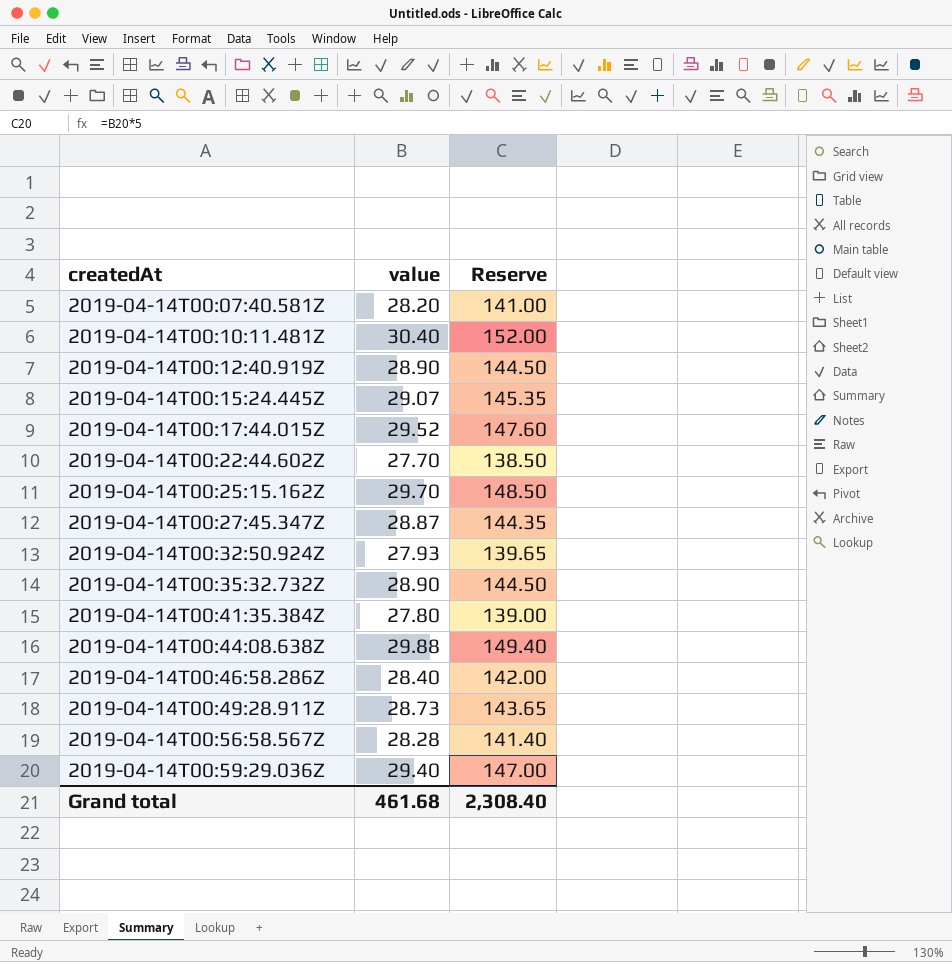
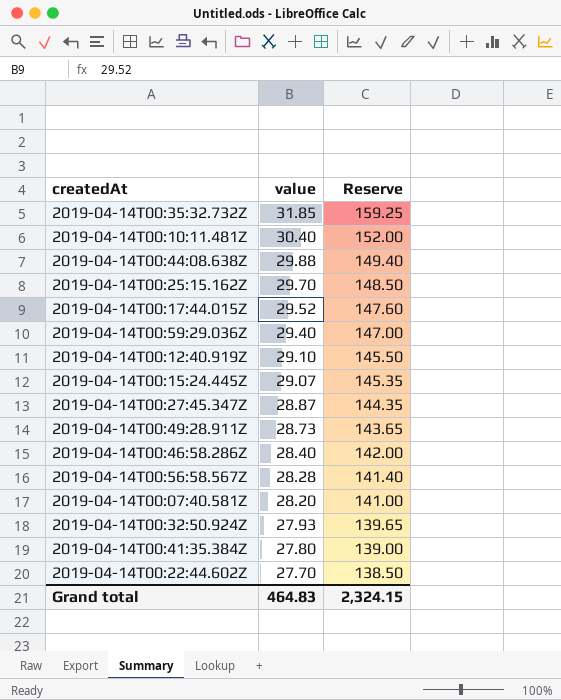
row order: createdAt ascending -> value descending
2019-04-14T00:35:32.732Z | value: 28.90 -> 31.85
2019-04-14T00:35:32.732Z | Reserve: 144.50 -> 159.25
2019-04-14T00:12:40.919Z | value: 28.90 -> 29.10
2019-04-14T00:12:40.919Z | Reserve: 144.50 -> 145.50
Grand total | value: 461.68 -> 464.83
Grand total | Reserve: 2,308.40 -> 2,324.15

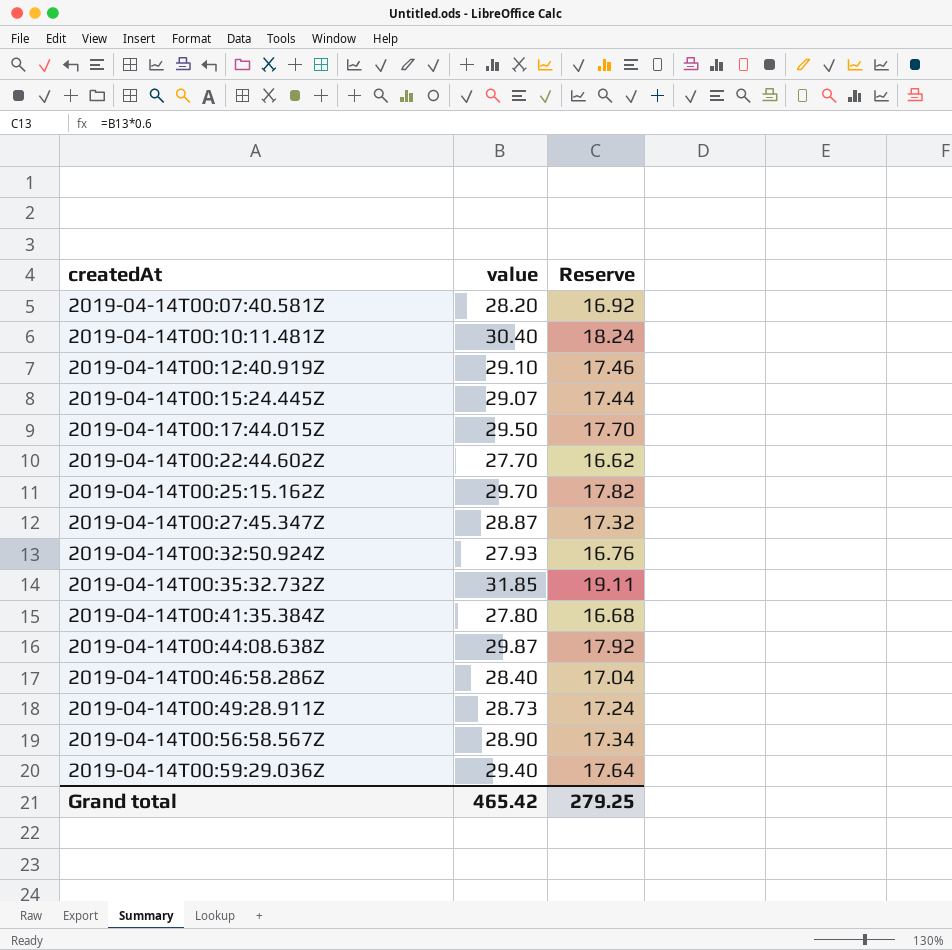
row order: value descending -> createdAt ascending
column Reserve | formula: [value] * 5 -> [value] * 0.6
2019-04-14T00:17:44.015Z | value: 29.52 -> 29.50
2019-04-14T00:44:08.638Z | value: 29.88 -> 29.87
2019-04-14T00:56:58.567Z | value: 28.28 -> 28.90
Grand total | value: 464.83 -> 465.42
Grand total | Reserve: 2,324.15 -> 279.25

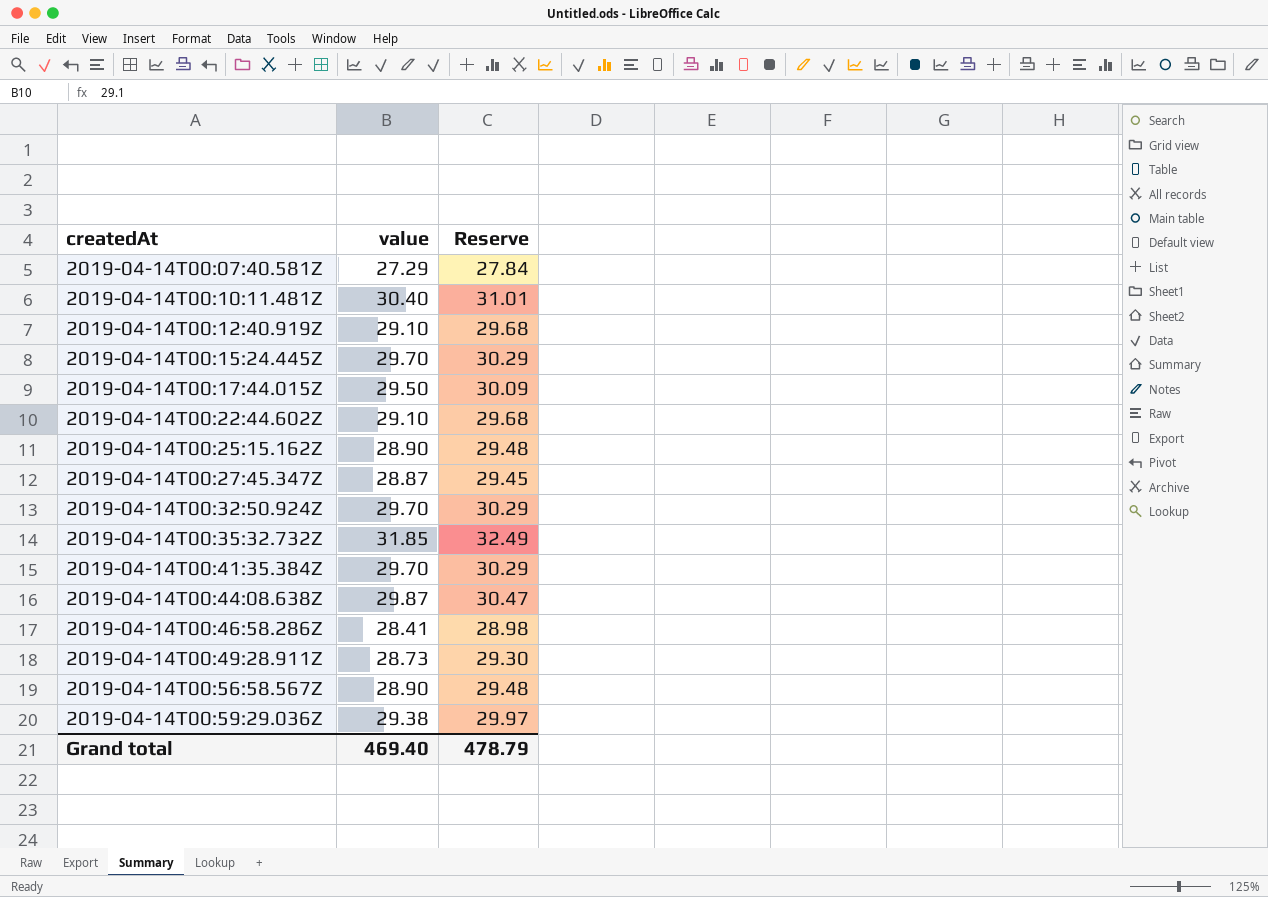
column Reserve | formula: [value] * 0.6 -> [value] * 1.02
2019-04-14T00:07:40.581Z | value: 28.20 -> 27.29
2019-04-14T00:15:24.445Z | value: 29.07 -> 29.70
2019-04-14T00:22:44.602Z | value: 27.70 -> 29.10
2019-04-14T00:25:15.162Z | value: 29.70 -> 28.90
2019-04-14T00:32:50.924Z | value: 27.93 -> 29.70
2019-04-14T00:41:35.384Z | value: 27.80 -> 29.70
2019-04-14T00:46:58.286Z | value: 28.40 -> 28.41
2019-04-14T00:59:29.036Z | value: 29.40 -> 29.38
Grand total | value: 465.42 -> 469.40
Grand total | Reserve: 279.25 -> 478.79

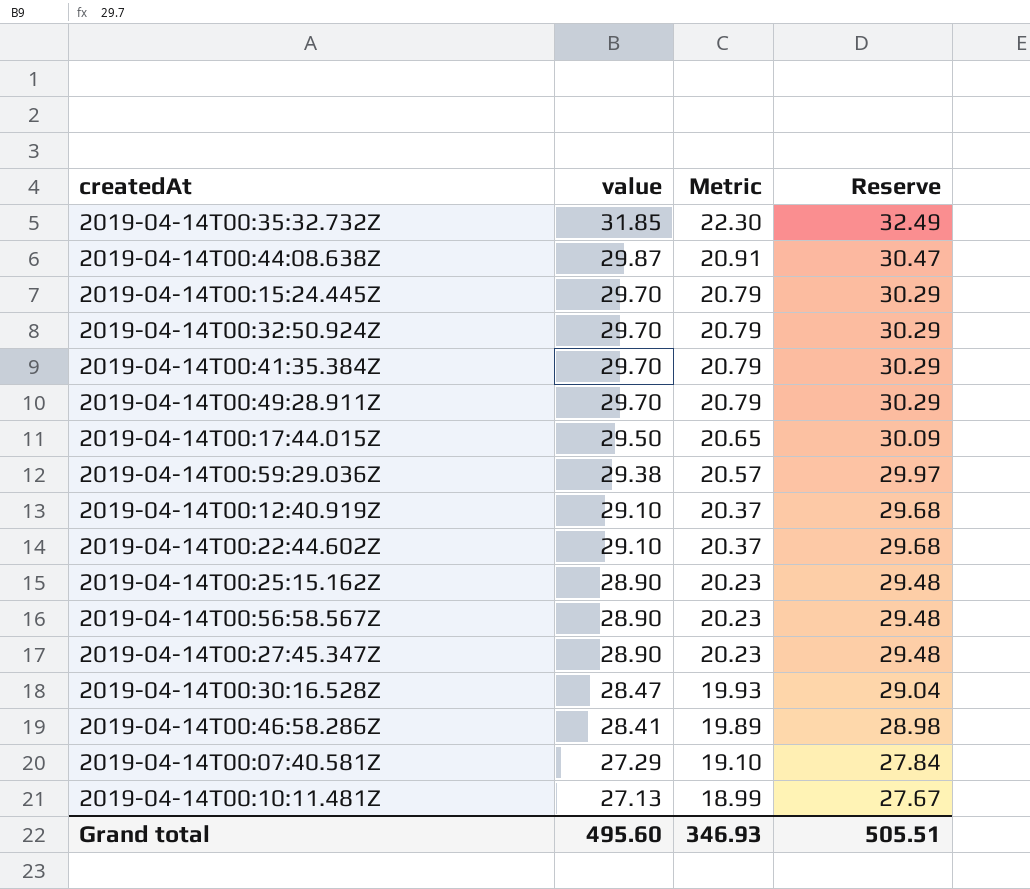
row order: createdAt ascending -> value descending
column Metric | formula: none -> [value] * 0.7
2019-04-14T00:49:28.911Z | value: 28.73 -> 29.70
2019-04-14T00:49:28.911Z | Reserve: 29.30 -> 30.29
2019-04-14T00:27:45.347Z | value: 28.87 -> 28.90
2019-04-14T00:27:45.347Z | Reserve: 29.45 -> 29.48
row 2019-04-14T00:30:16.528Z: none -> 28.47 | 19.93 | 29.04
2019-04-14T00:10:11.481Z | value: 30.40 -> 27.13
2019-04-14T00:10:11.481Z | Reserve: 31.01 -> 27.67
Grand total | value: 469.40 -> 495.60
Grand total | Reserve: 478.79 -> 505.51

